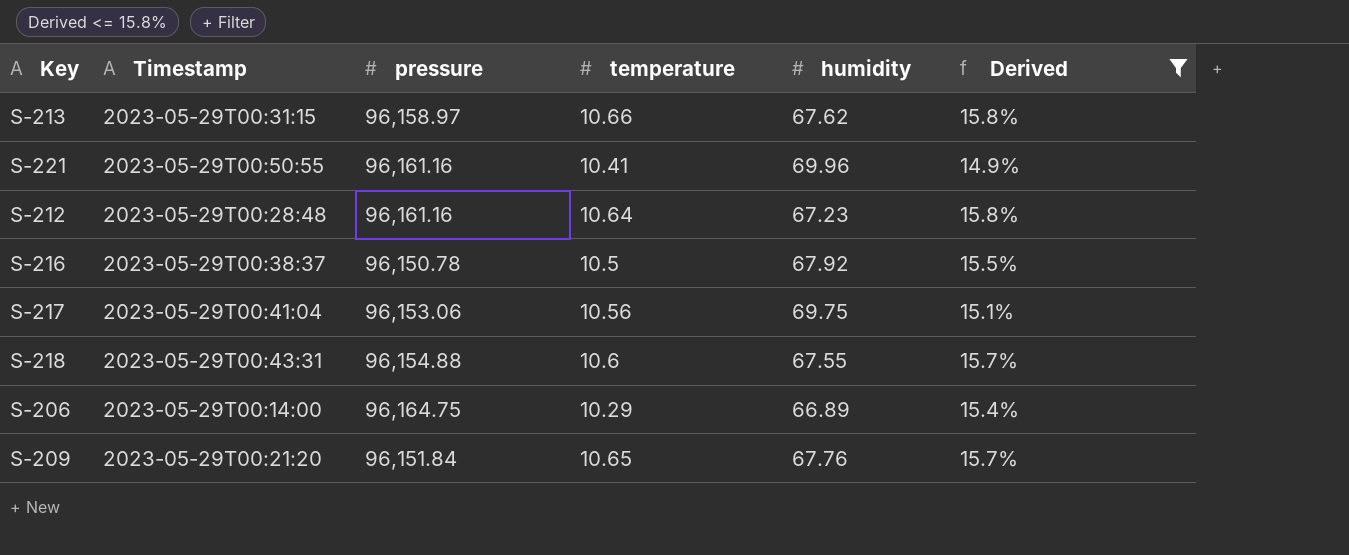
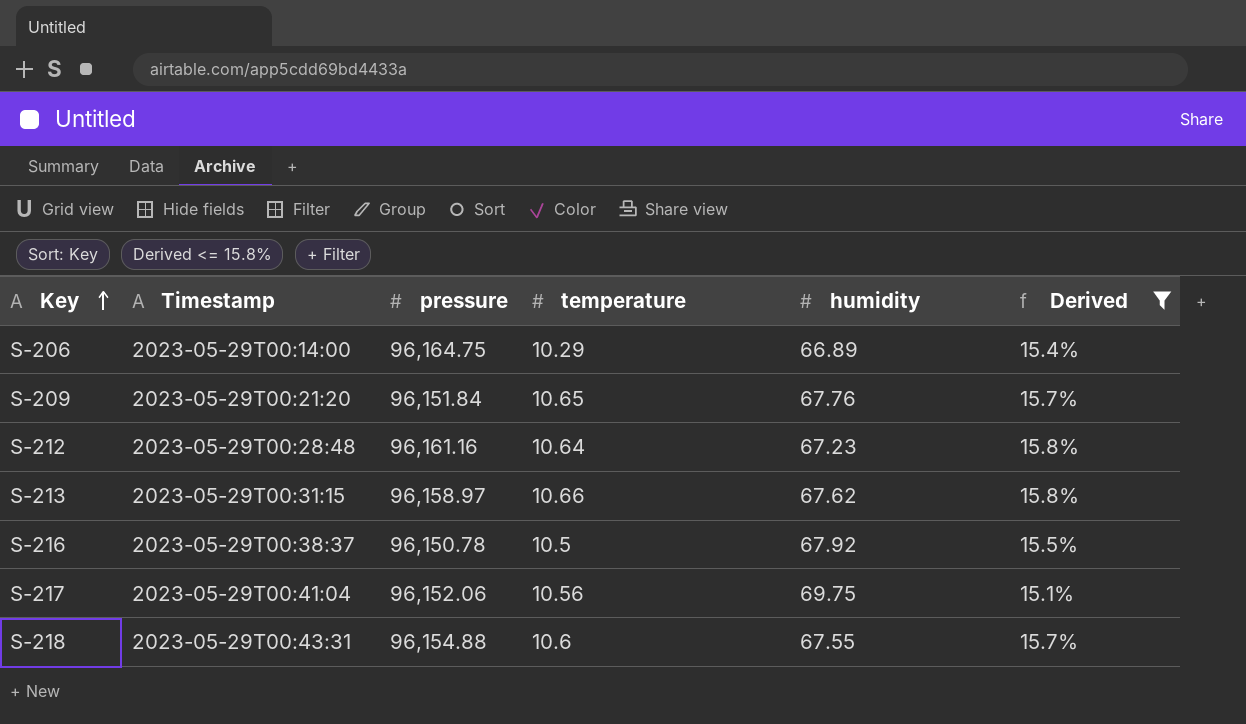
row order: none -> Key ascending
row S-221: 2023-05-29T00:50:55 | 96,161.16 | 10.41 | 69.96 | 14.9% -> none
S-217 | pressure: 96,153.06 -> 96,152.06

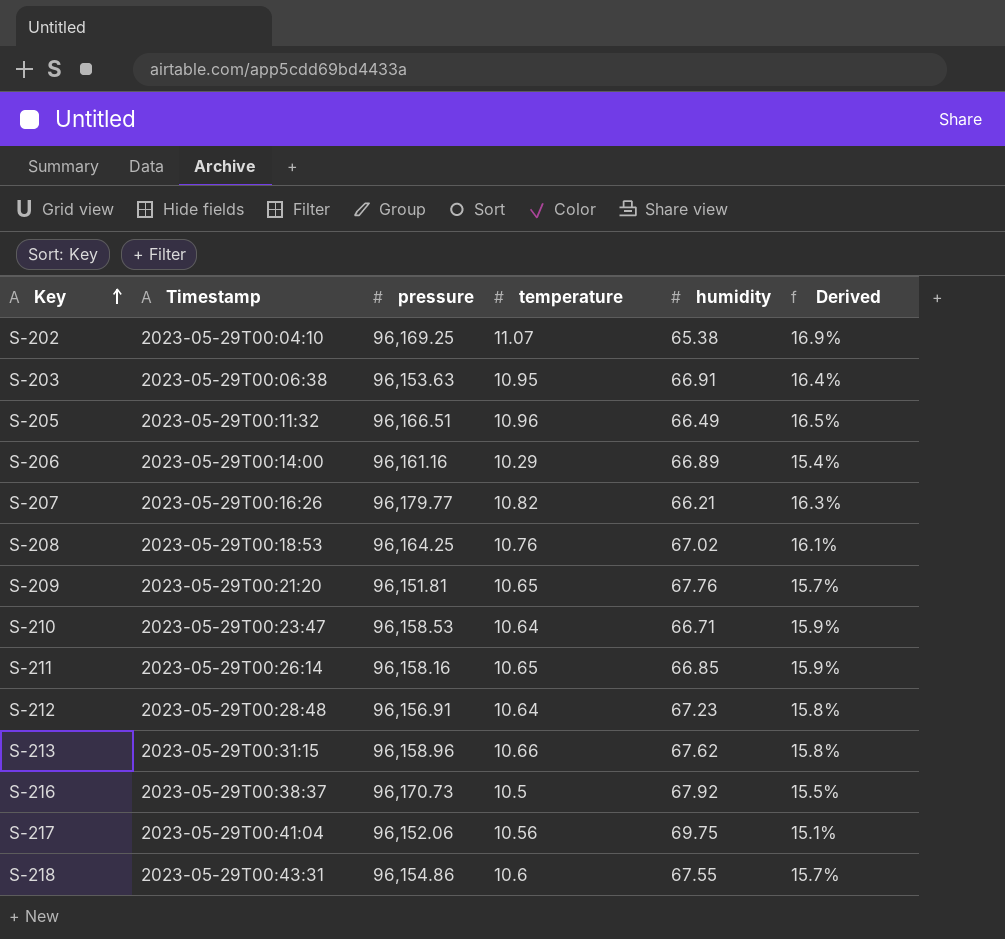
filter: Derived <= 15.8% -> none
S-206 | pressure: 96,164.75 -> 96,161.16
S-209 | pressure: 96,151.84 -> 96,151.81
S-212 | pressure: 96,161.16 -> 96,156.91
S-213 | pressure: 96,158.97 -> 96,158.96
S-216 | pressure: 96,150.78 -> 96,170.73
S-218 | pressure: 96,154.88 -> 96,154.86

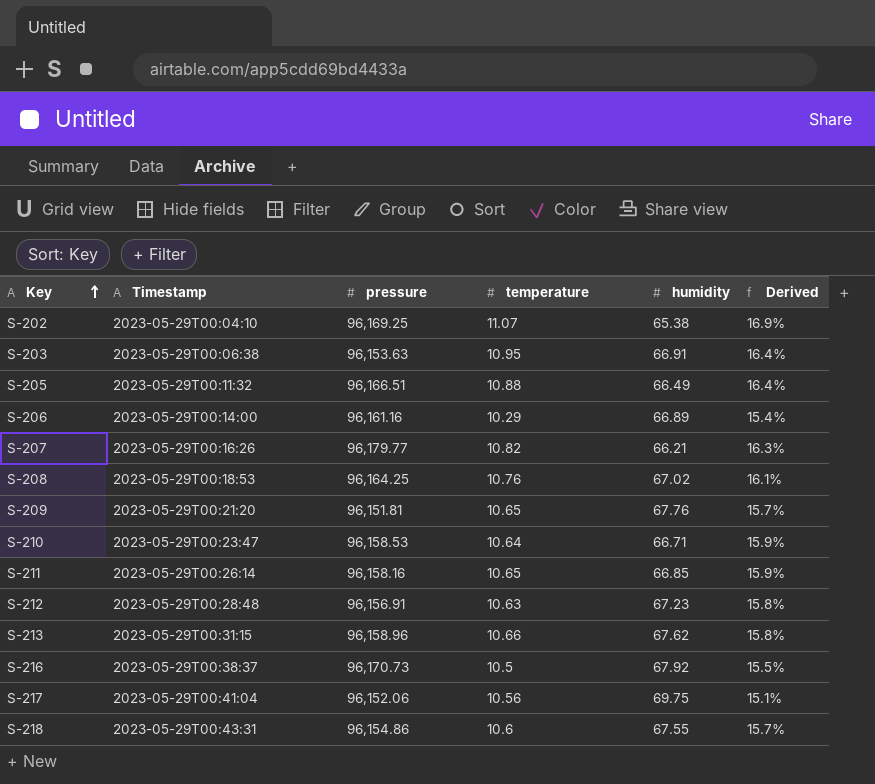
S-205 | temperature: 10.96 -> 10.88
S-205 | Derived: 16.5% -> 16.4%
S-212 | temperature: 10.64 -> 10.63

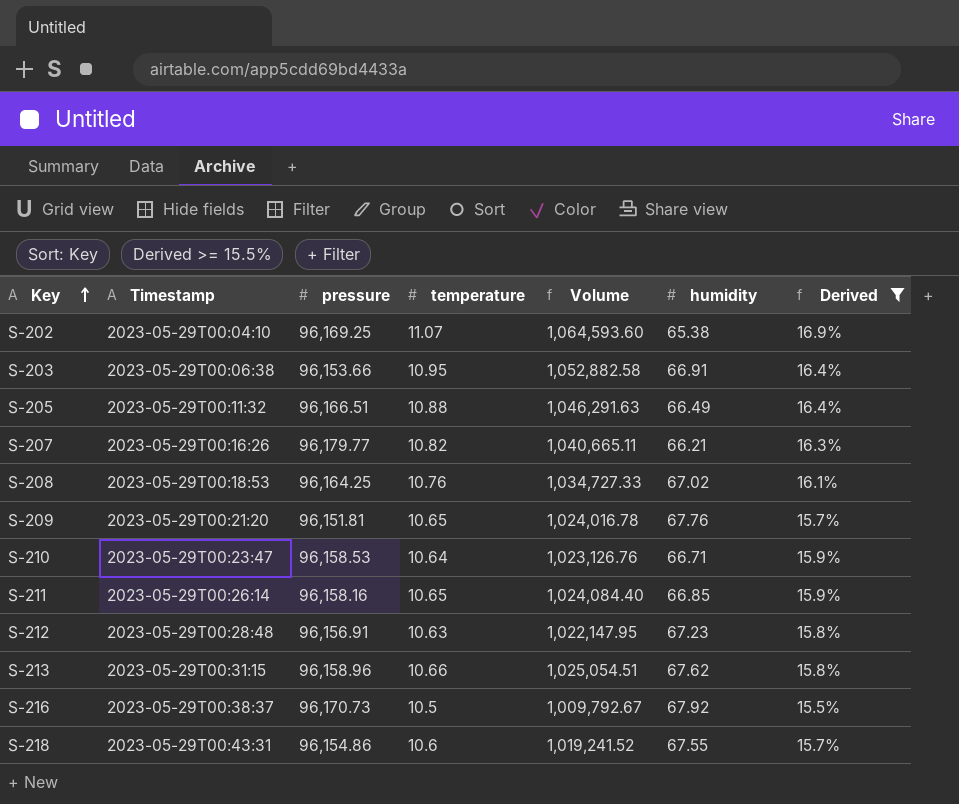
filter: none -> Derived >= 15.5%
column Volume | formula: none -> [pressure] * [temperature]
S-203 | pressure: 96,153.63 -> 96,153.66

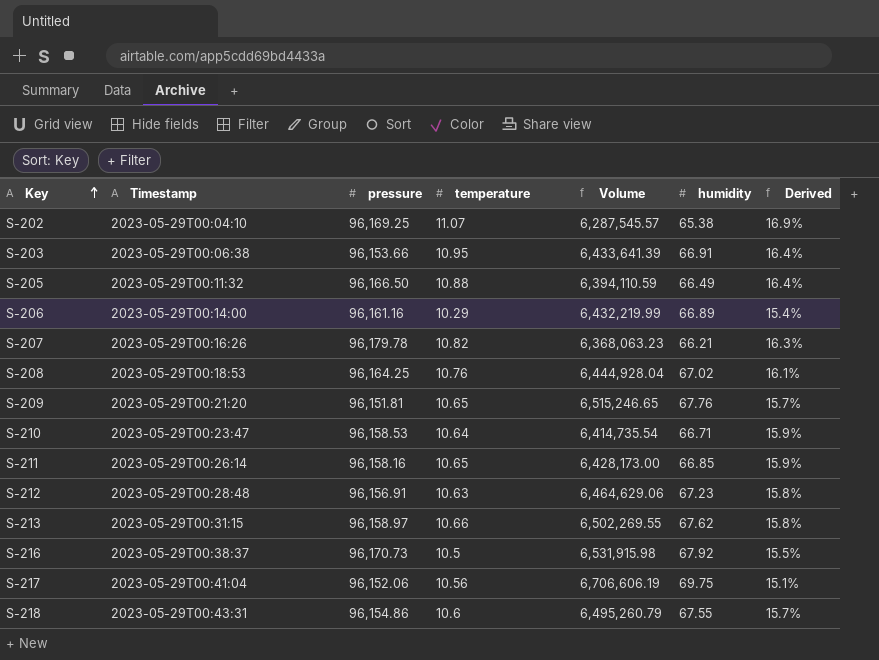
filter: Derived >= 15.5% -> none
column Volume | formula: [pressure] * [temperature] -> [pressure] * [humidity]
S-205 | pressure: 96,166.51 -> 96,166.50
S-207 | pressure: 96,179.77 -> 96,179.78
S-213 | pressure: 96,158.96 -> 96,158.97

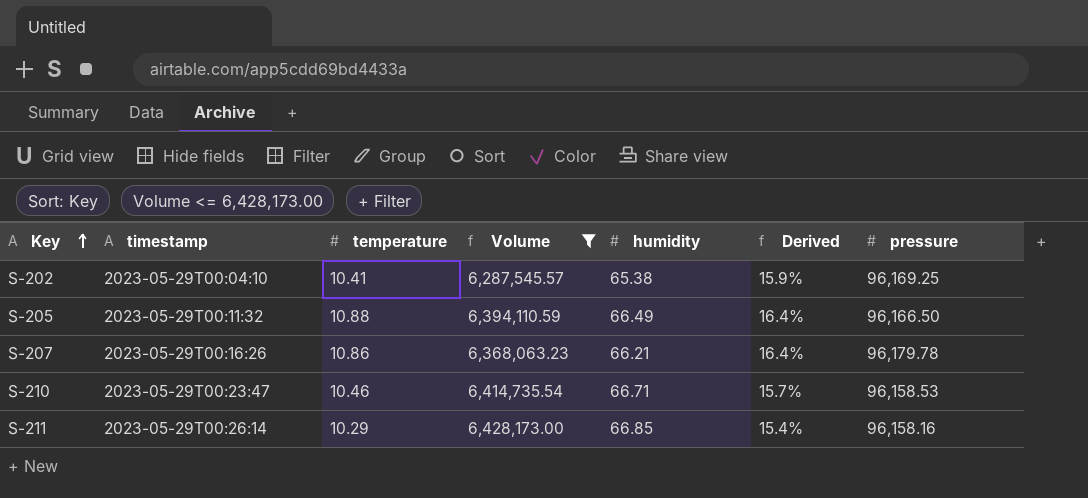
filter: none -> Volume <= 6,428,173.00
column name: Timestamp -> timestamp
column pressure | position: 3 -> 7
S-202 | temperature: 11.07 -> 10.41
S-202 | Derived: 16.9% -> 15.9%
S-207 | temperature: 10.82 -> 10.86
S-207 | Derived: 16.3% -> 16.4%
S-210 | temperature: 10.64 -> 10.46
S-210 | Derived: 15.9% -> 15.7%
S-211 | temperature: 10.65 -> 10.29
S-211 | Derived: 15.9% -> 15.4%

